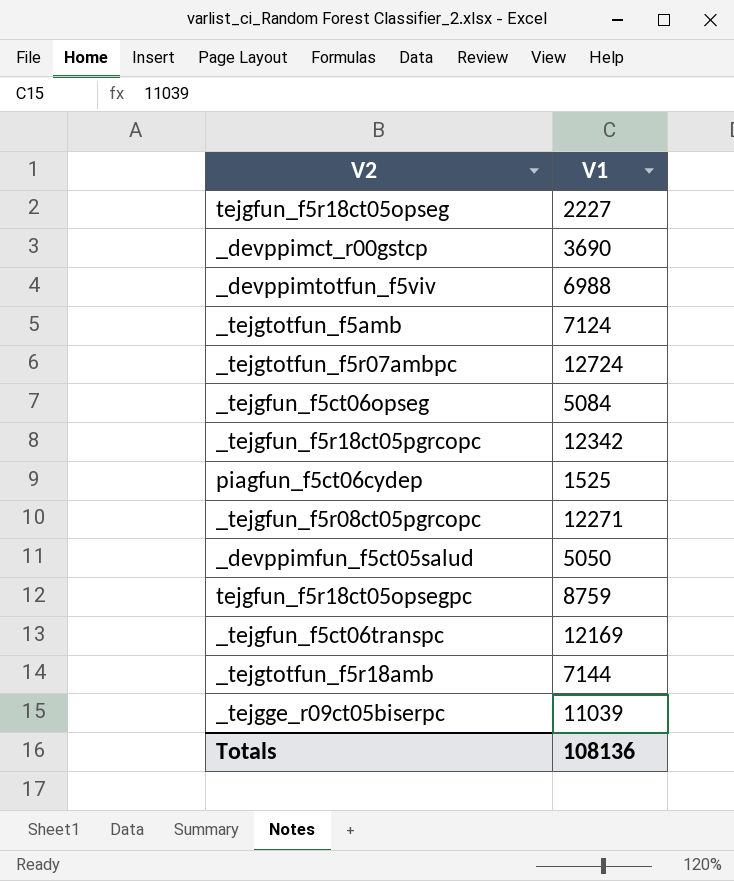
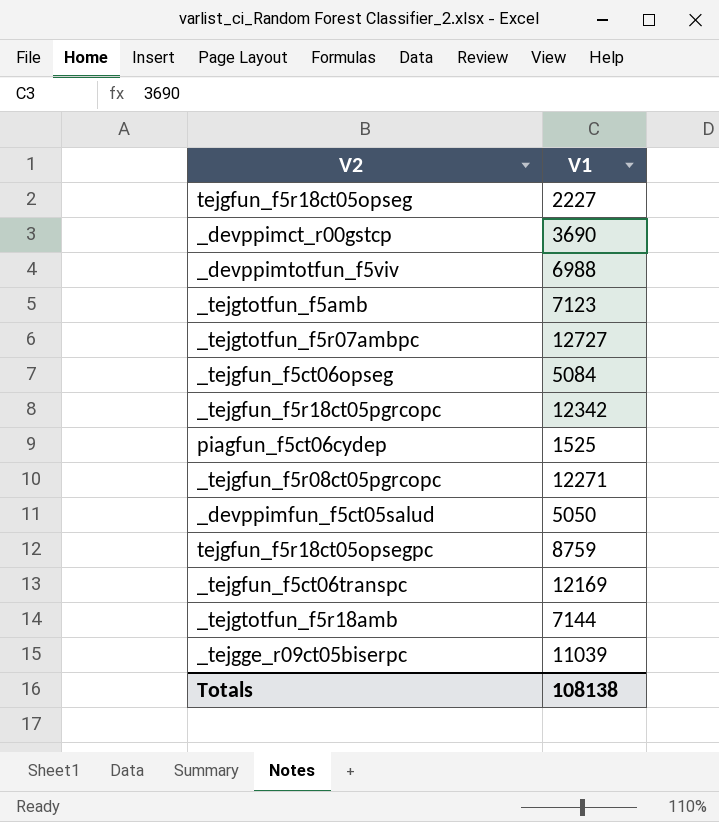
_tejgtotfun_f5amb | V1: 7124 -> 7123
_tejgtotfun_f5r07ambpc | V1: 12724 -> 12727
Totals | V1: 108136 -> 108138

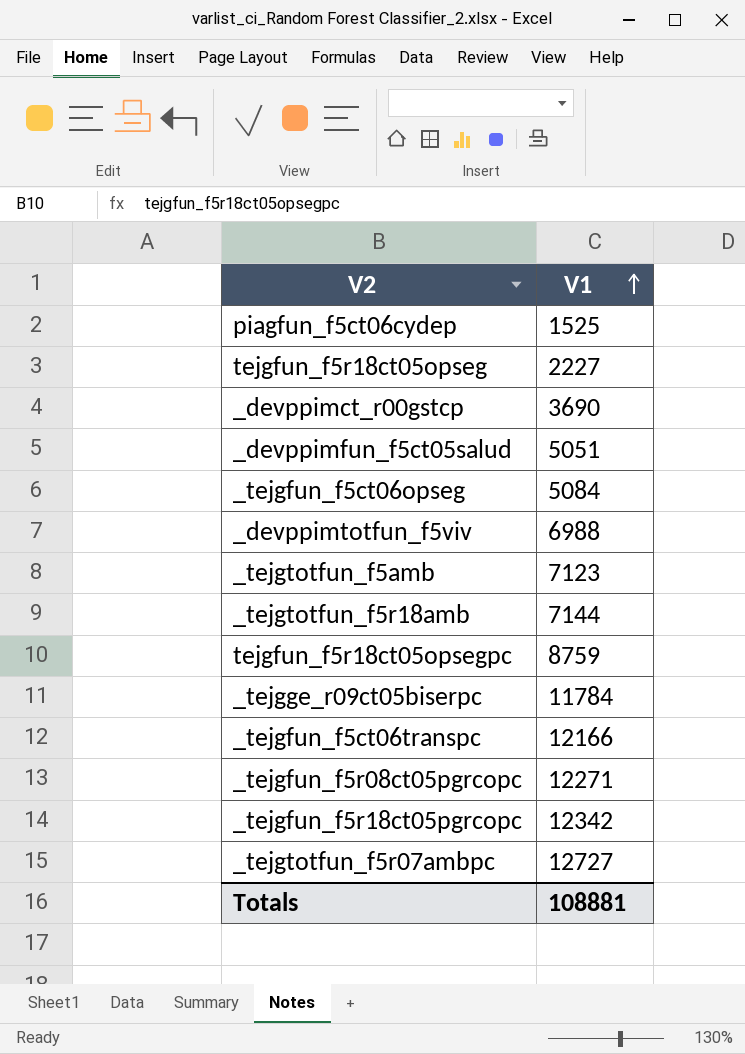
row order: none -> V1 ascending
_devppimfun_f5ct05salud | V1: 5050 -> 5051
_tejgge_r09ct05biserpc | V1: 11039 -> 11784
_tejgfun_f5ct06transpc | V1: 12169 -> 12166
Totals | V1: 108138 -> 108881

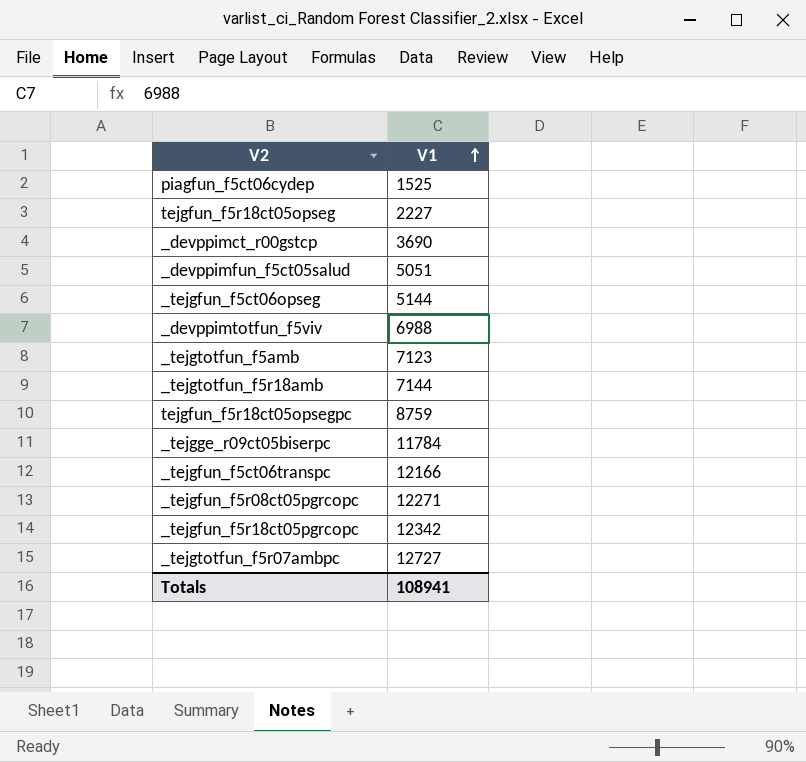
_tejgfun_f5ct06opseg | V1: 5084 -> 5144
Totals | V1: 108881 -> 108941

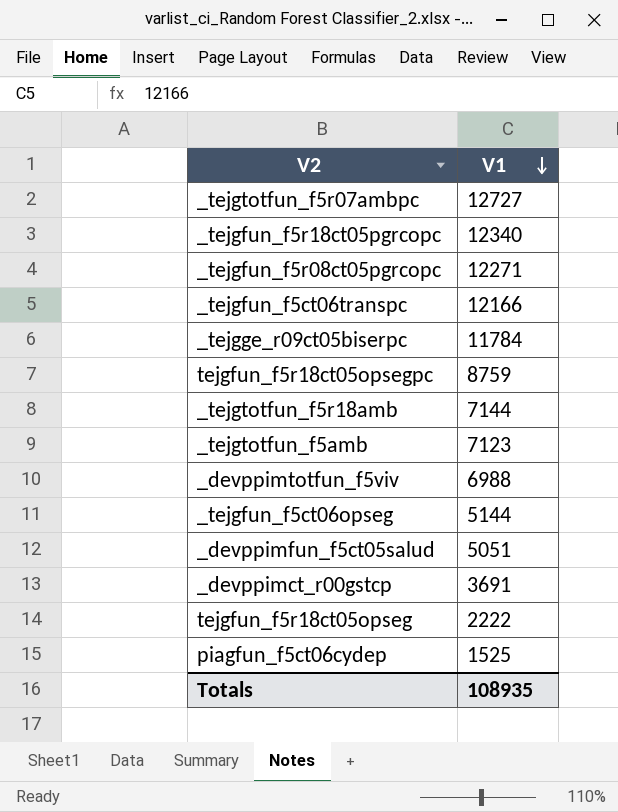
row order: V1 ascending -> V1 descending
_tejgfun_f5r18ct05pgrcopc | V1: 12342 -> 12340
_devppimct_r00gstcp | V1: 3690 -> 3691
tejgfun_f5r18ct05opseg | V1: 2227 -> 2222
Totals | V1: 108941 -> 108935

